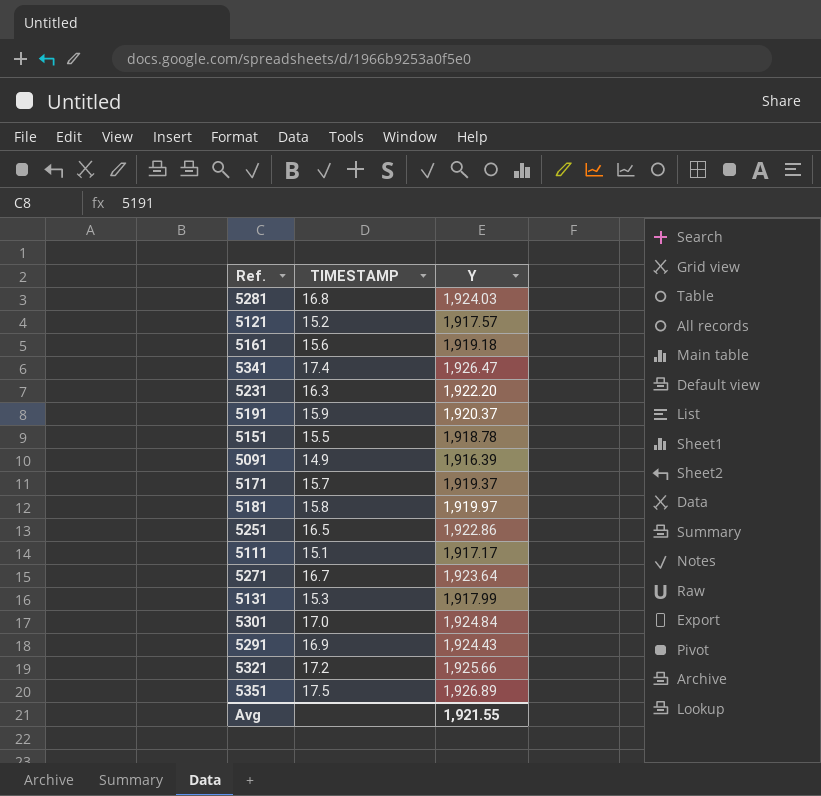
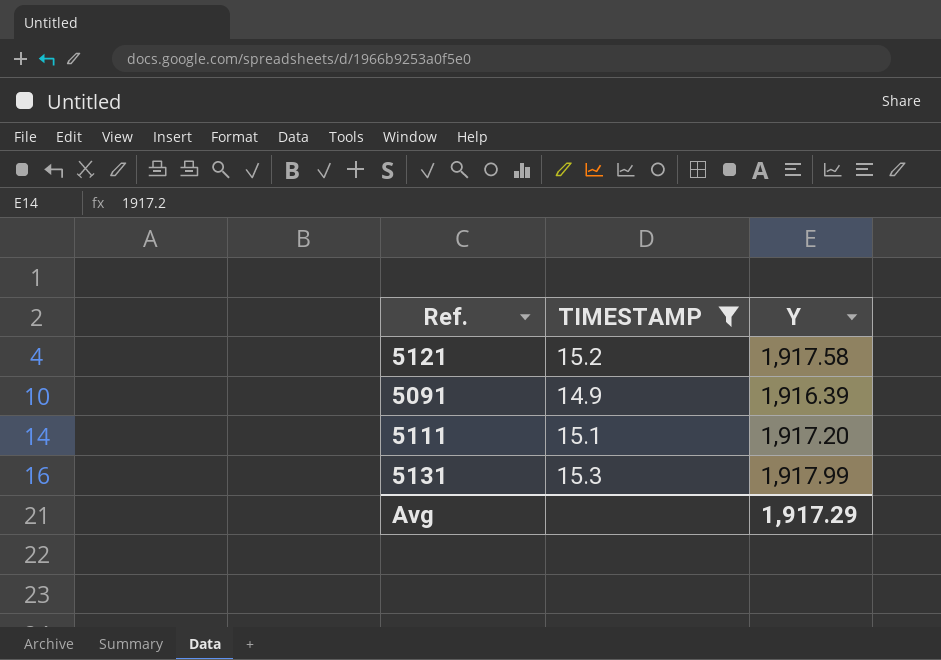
filter: none -> TIMESTAMP <= 15.3
5121 | Y: 1,917.57 -> 1,917.58
5111 | Y: 1,917.17 -> 1,917.20
Avg | Y: 1,921.55 -> 1,917.29

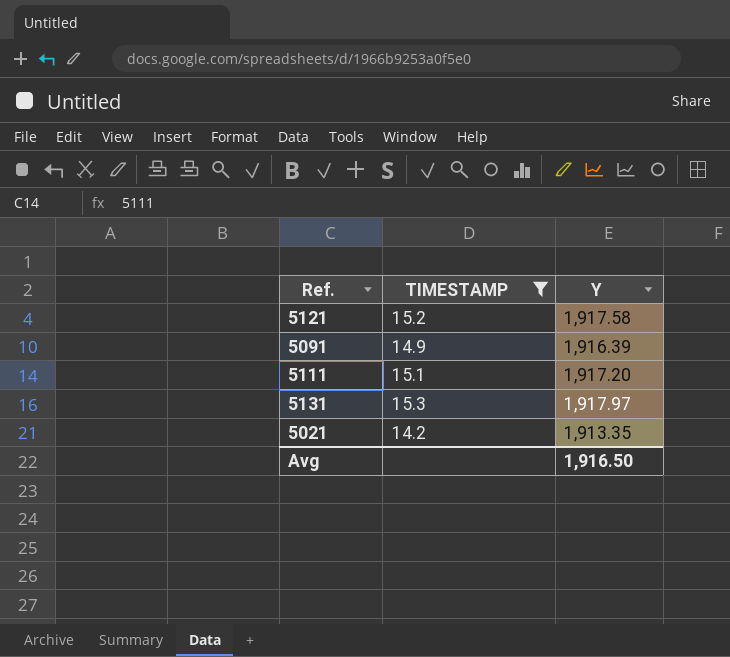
5131 | Y: 1,917.99 -> 1,917.97
row 5021: none -> 14.2 | 1,913.35
Avg | Y: 1,917.29 -> 1,916.50

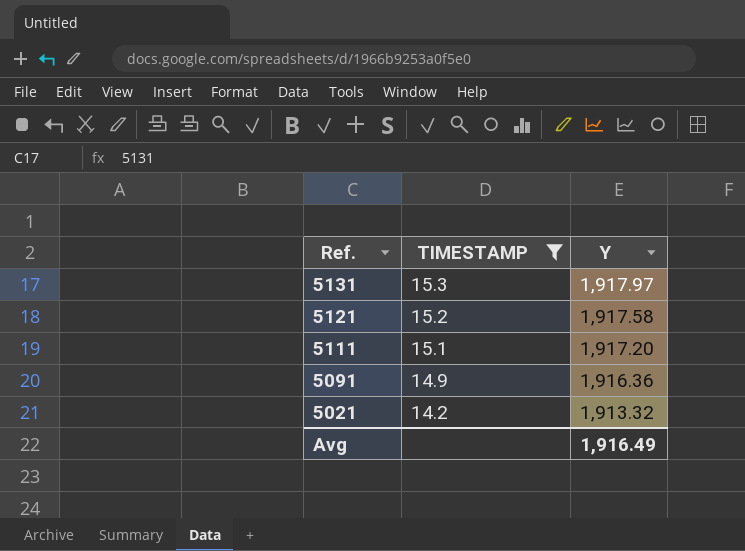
row order: none -> Ref. descending
5091 | Y: 1,916.39 -> 1,916.36
5021 | Y: 1,913.35 -> 1,913.32
Avg | Y: 1,916.50 -> 1,916.49

